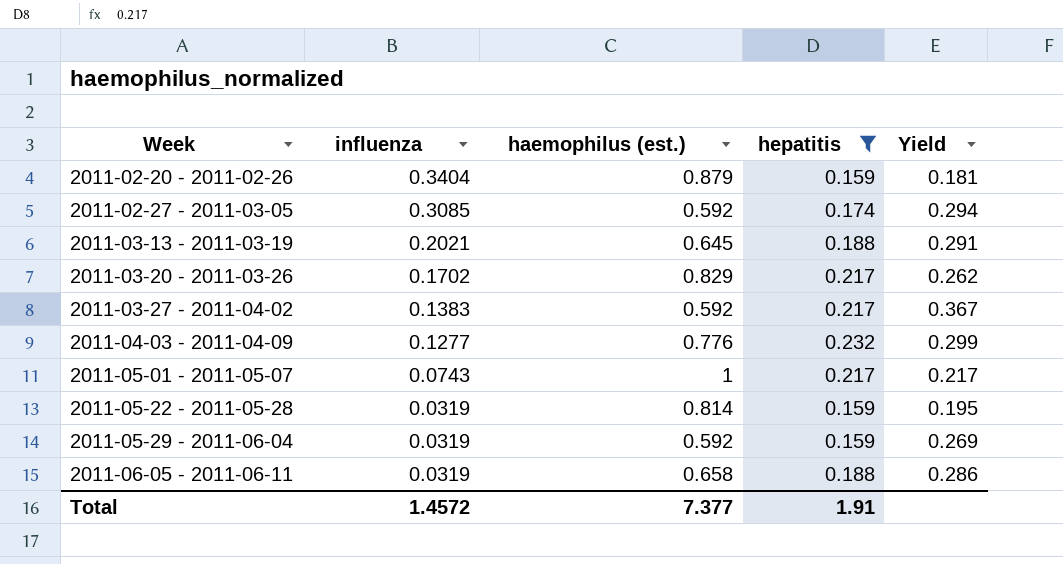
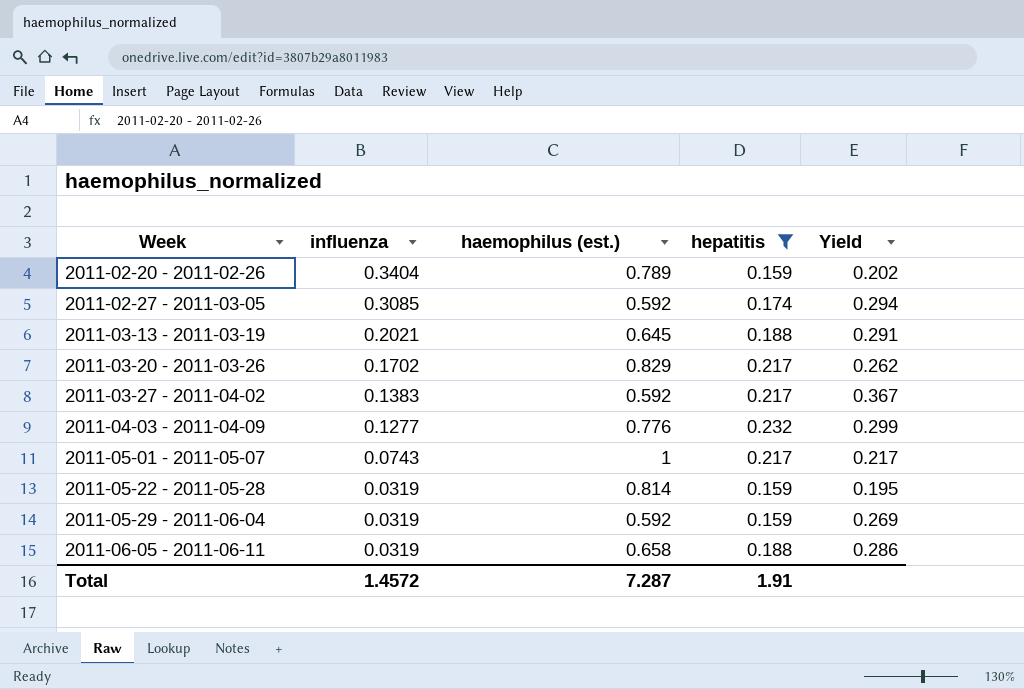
2011-02-20 - 2011-02-26 | haemophilus (est.): 0.879 -> 0.789
2011-02-20 - 2011-02-26 | Yield: 0.181 -> 0.202
Total | haemophilus (est.): 7.377 -> 7.287

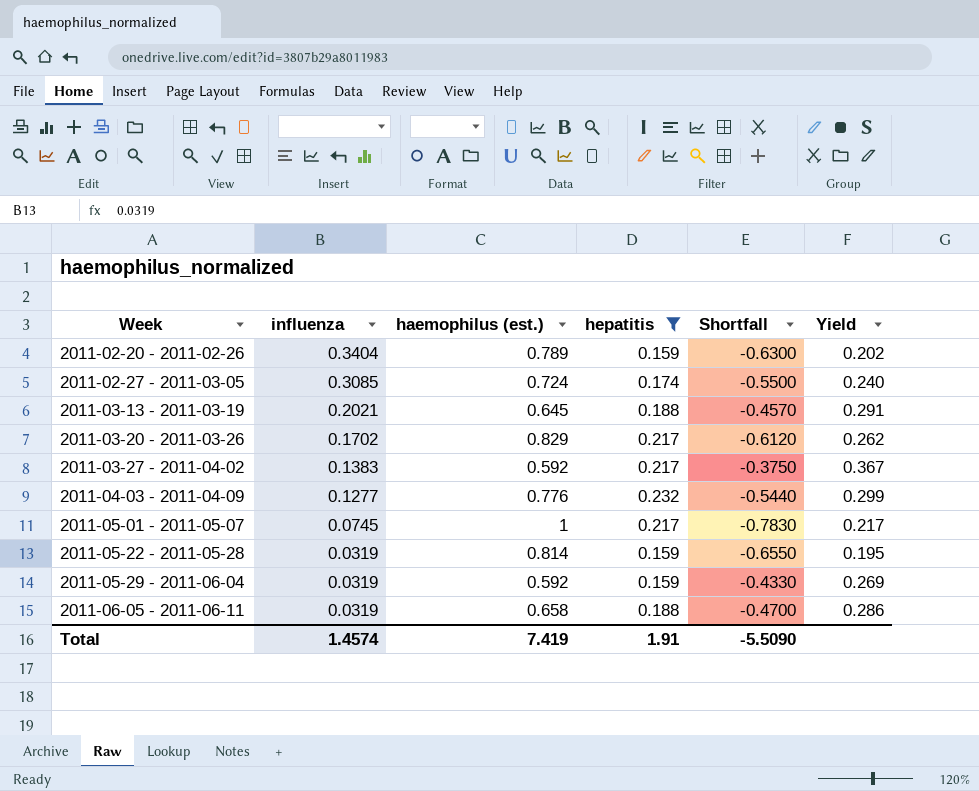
column Shortfall | formula: none -> [hepatitis] - [haemophilus (est.)]
2011-02-27 - 2011-03-05 | haemophilus (est.): 0.592 -> 0.724
2011-02-27 - 2011-03-05 | Yield: 0.294 -> 0.240
2011-05-01 - 2011-05-07 | influenza: 0.0743 -> 0.0745
Total | influenza: 1.4572 -> 1.4574
Total | haemophilus (est.): 7.287 -> 7.419

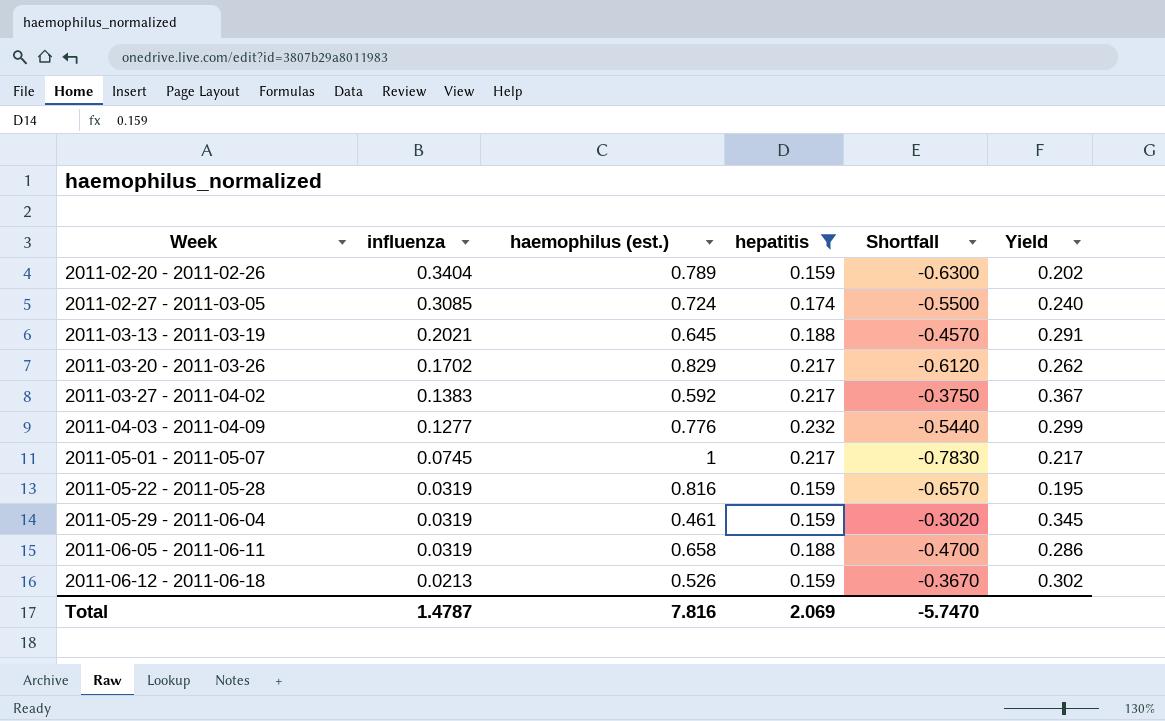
2011-05-22 - 2011-05-28 | haemophilus (est.): 0.814 -> 0.816
2011-05-22 - 2011-05-28 | Shortfall: -0.6550 -> -0.6570
2011-05-29 - 2011-06-04 | haemophilus (est.): 0.592 -> 0.461
2011-05-29 - 2011-06-04 | Shortfall: -0.4330 -> -0.3020
2011-05-29 - 2011-06-04 | Yield: 0.269 -> 0.345
row 2011-06-12 - 2011-06-18: none -> 0.0213 | 0.526 | 0.159 | -0.3670 | 0.302
Total | influenza: 1.4574 -> 1.4787
Total | haemophilus (est.): 7.419 -> 7.816
Total | hepatitis: 1.91 -> 2.069
Total | Shortfall: -5.5090 -> -5.7470

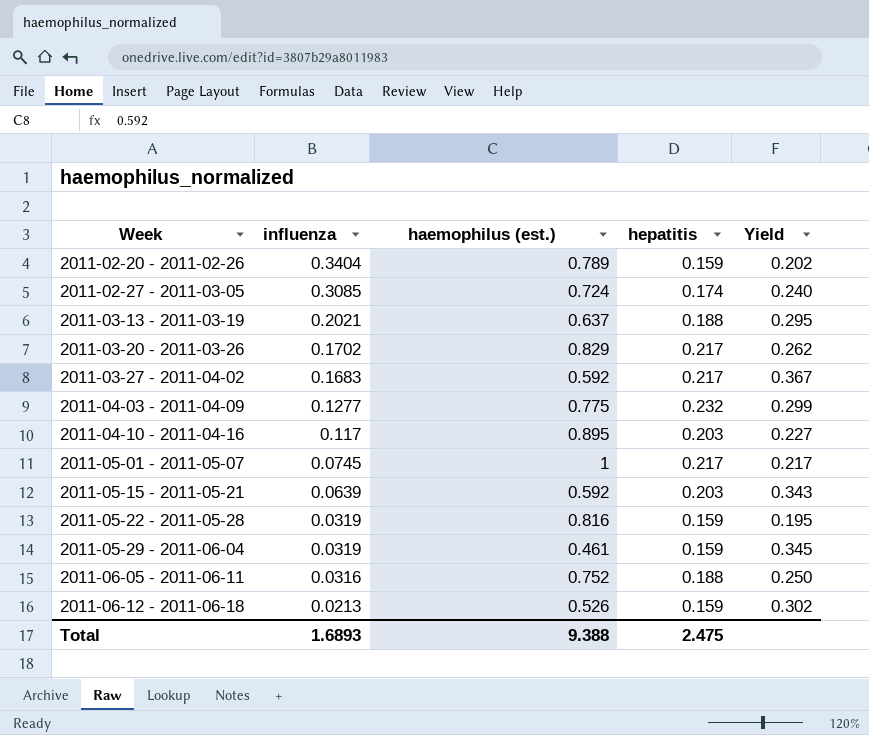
filter: hepatitis != 0.203 -> none
column Shortfall | formula: [hepatitis] - [haemophilus (est.)] -> none
2011-03-13 - 2011-03-19 | haemophilus (est.): 0.645 -> 0.637
2011-03-13 - 2011-03-19 | Yield: 0.291 -> 0.295
2011-03-27 - 2011-04-02 | influenza: 0.1383 -> 0.1683
2011-04-03 - 2011-04-09 | haemophilus (est.): 0.776 -> 0.775
2011-06-05 - 2011-06-11 | influenza: 0.0319 -> 0.0316
2011-06-05 - 2011-06-11 | haemophilus (est.): 0.658 -> 0.752
2011-06-05 - 2011-06-11 | Yield: 0.286 -> 0.250
Total | influenza: 1.4787 -> 1.6893
Total | haemophilus (est.): 7.816 -> 9.388
Total | hepatitis: 2.069 -> 2.475

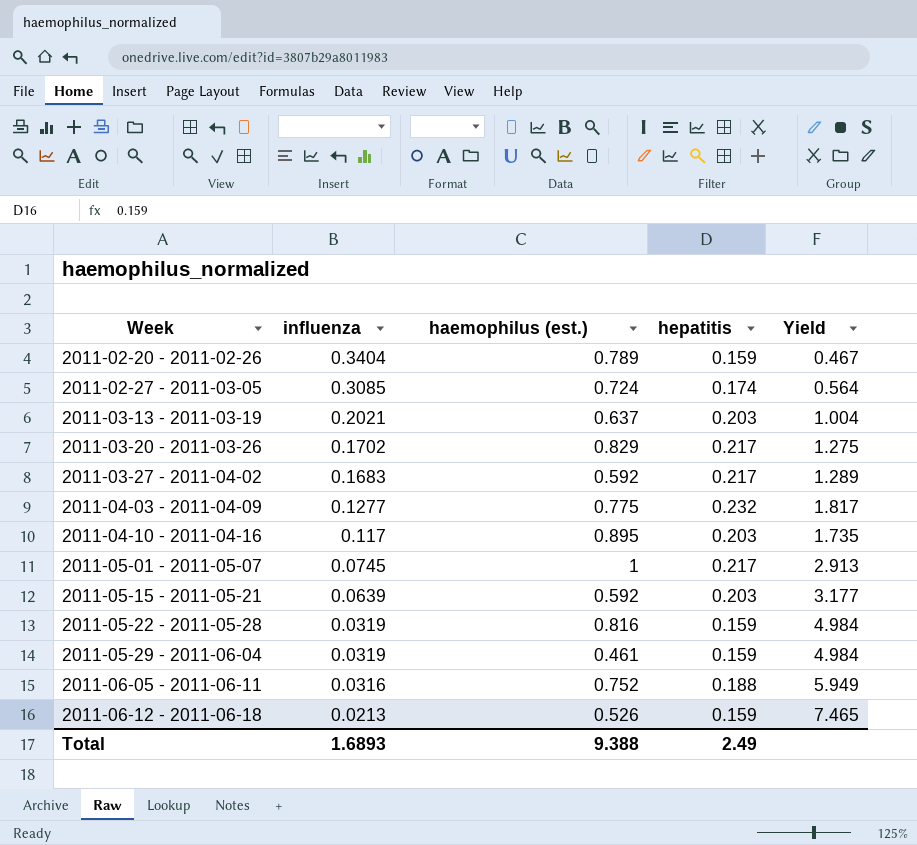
column Yield | formula: [hepatitis] / [haemophilus (est.)] -> [hepatitis] / [influenza]
2011-03-13 - 2011-03-19 | hepatitis: 0.188 -> 0.203
Total | hepatitis: 2.475 -> 2.49

